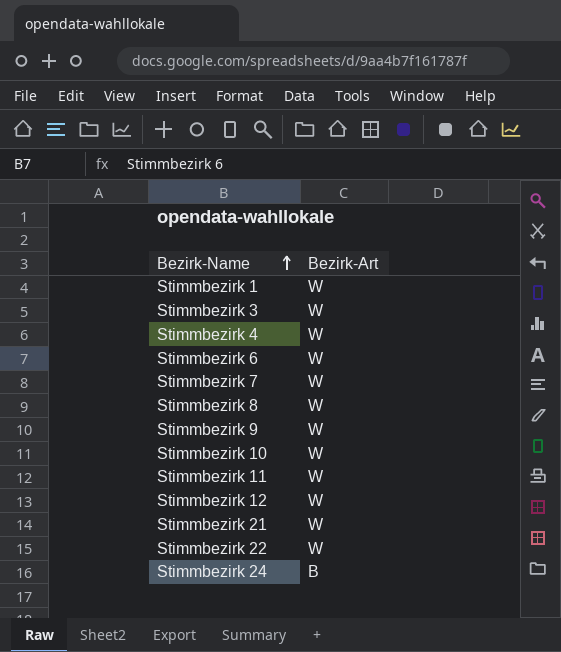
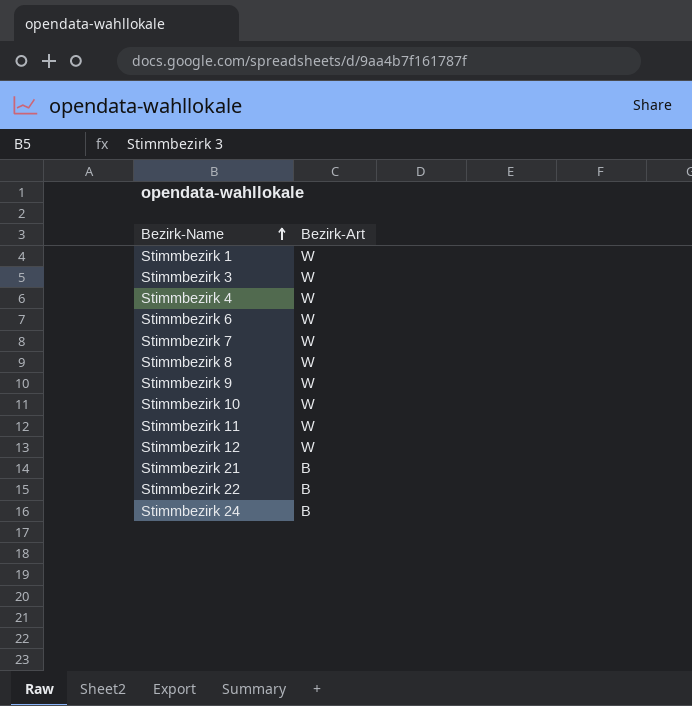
Stimmbezirk 21 | Bezirk-Art: W -> B
Stimmbezirk 22 | Bezirk-Art: W -> B

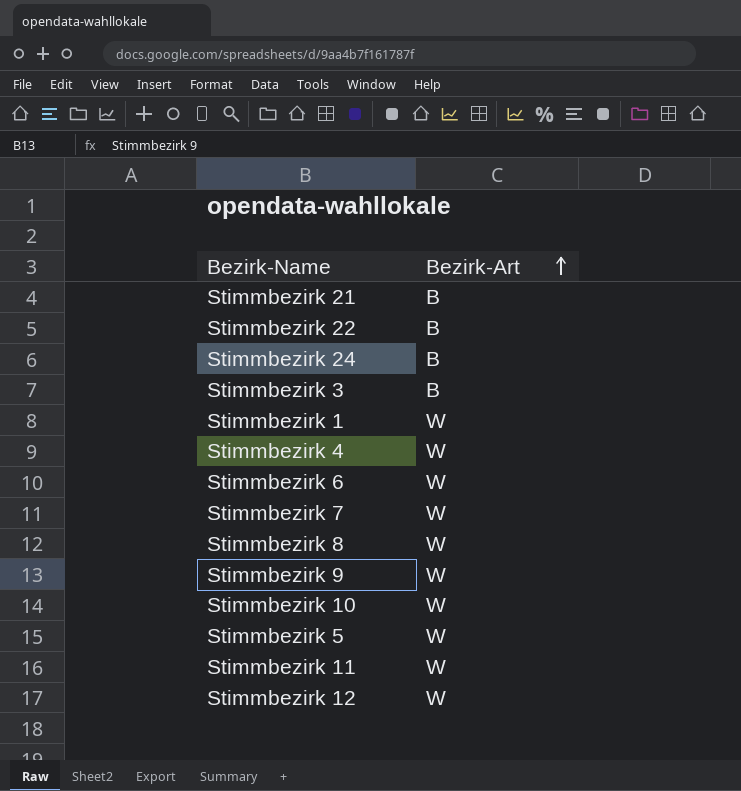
row order: Bezirk-Name ascending -> Bezirk-Art ascending
Stimmbezirk 3 | Bezirk-Art: W -> B
row Stimmbezirk 5: none -> W

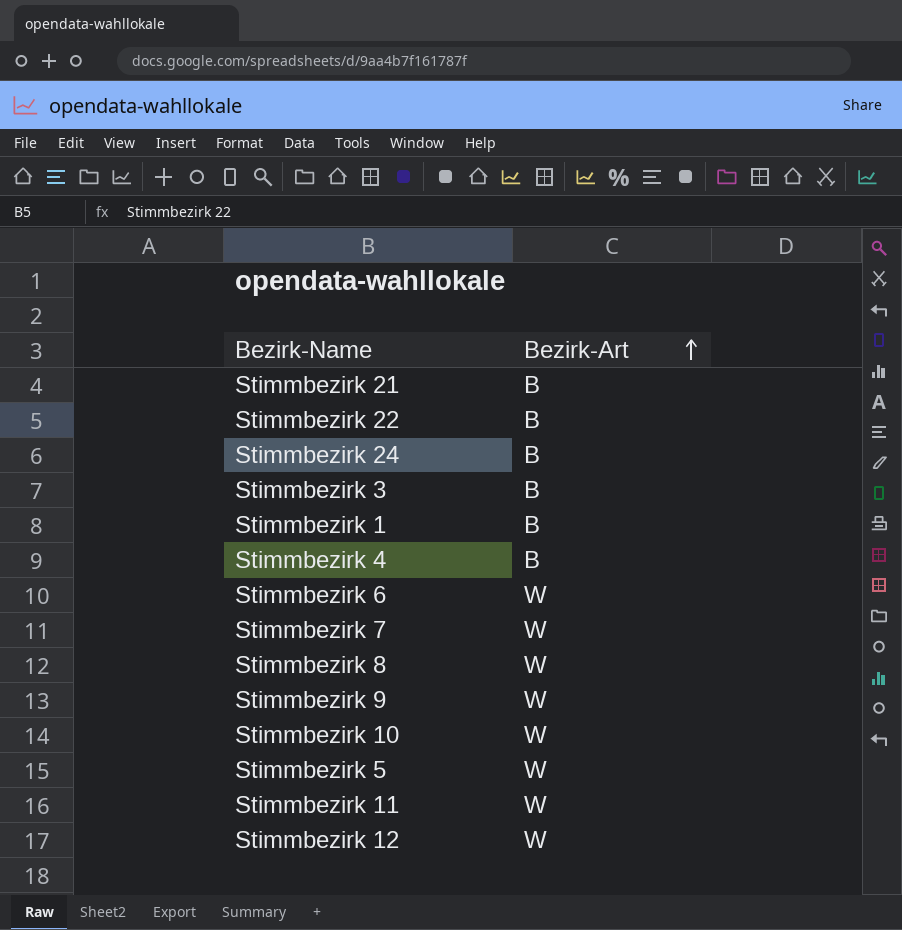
Stimmbezirk 1 | Bezirk-Art: W -> B
Stimmbezirk 4 | Bezirk-Art: W -> B

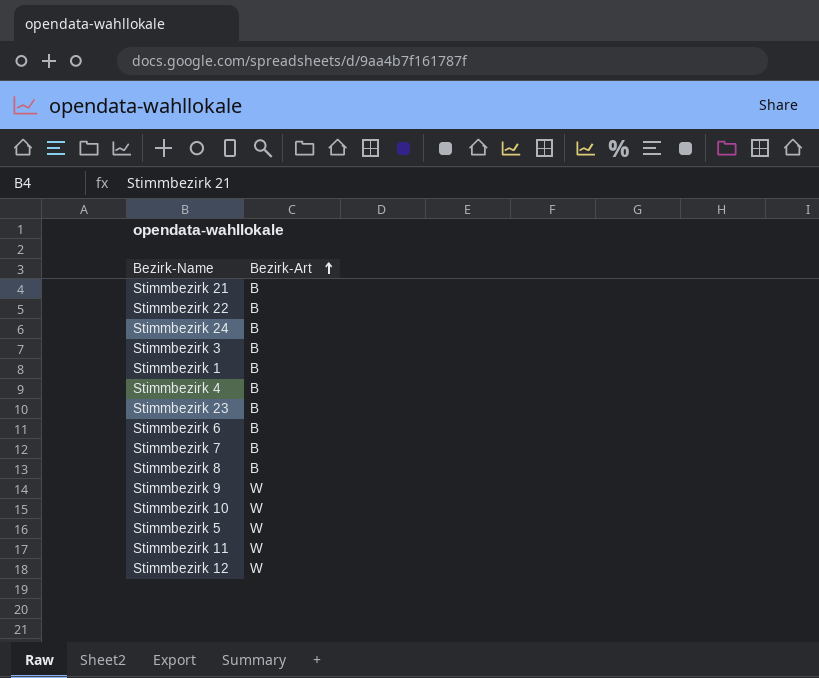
row Stimmbezirk 23: none -> B
Stimmbezirk 6 | Bezirk-Art: W -> B
Stimmbezirk 7 | Bezirk-Art: W -> B
Stimmbezirk 8 | Bezirk-Art: W -> B

